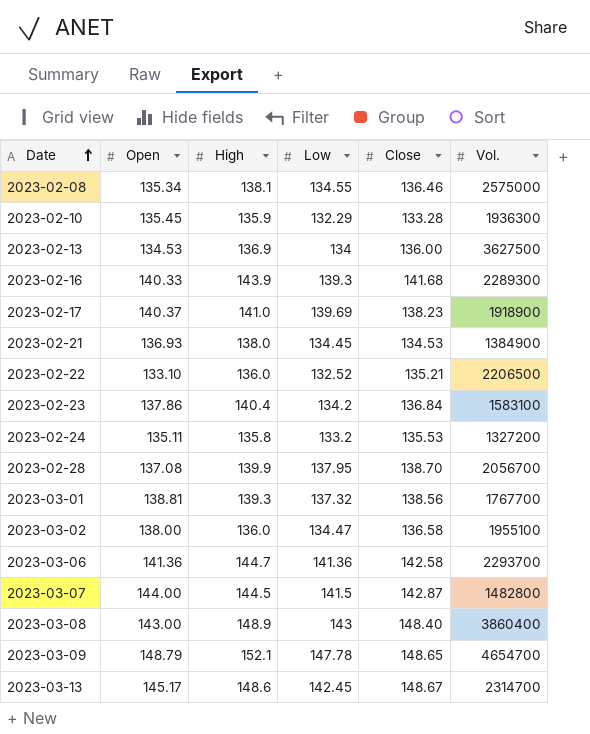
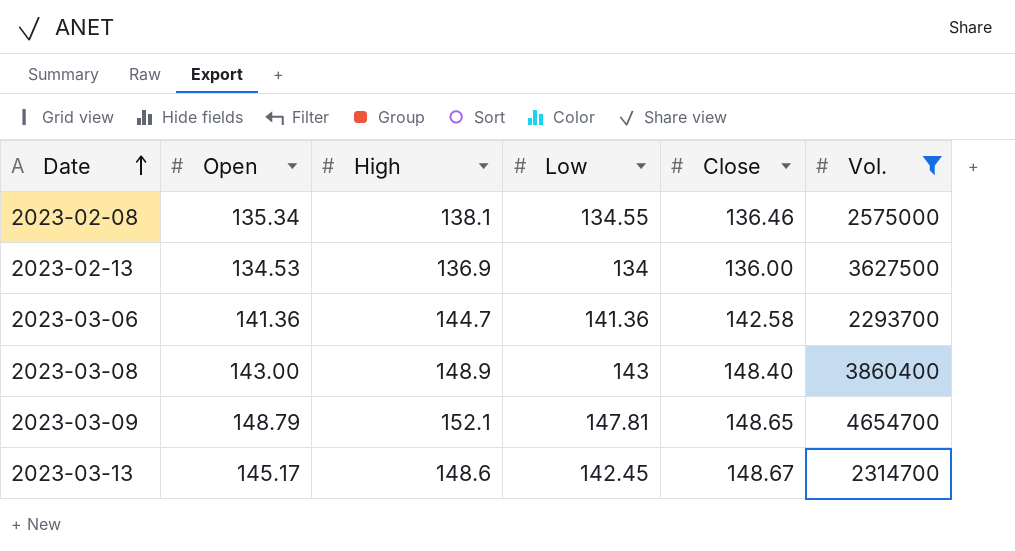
filter: none -> Vol. >= 2293700
2023-03-09 | Low: 147.78 -> 147.81

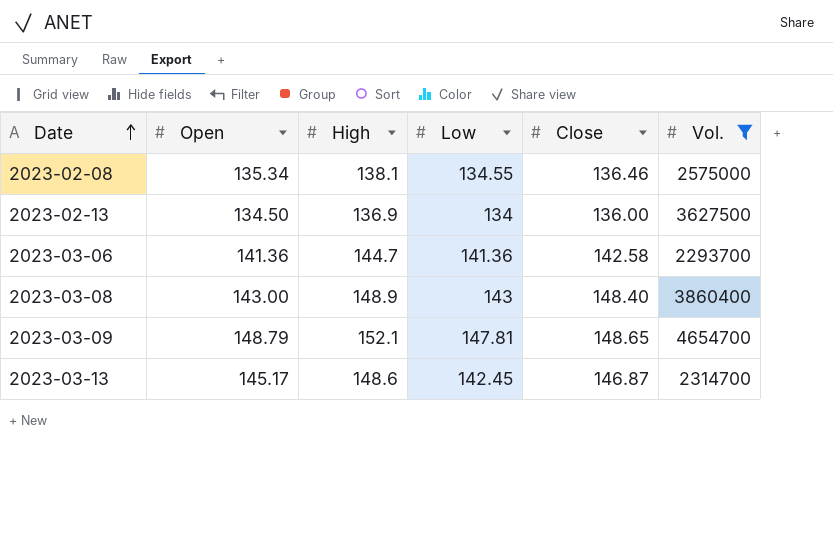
2023-02-13 | Open: 134.53 -> 134.50
2023-03-13 | Close: 148.67 -> 146.87

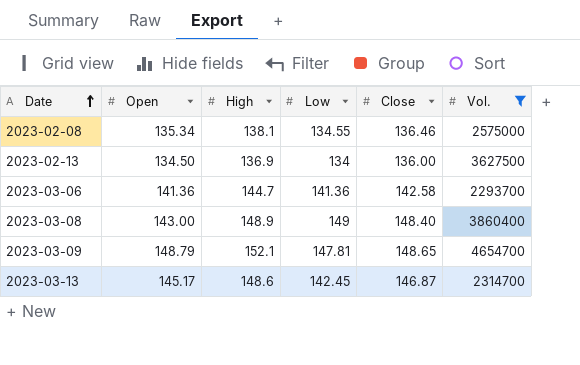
2023-03-08 | Low: 143 -> 149

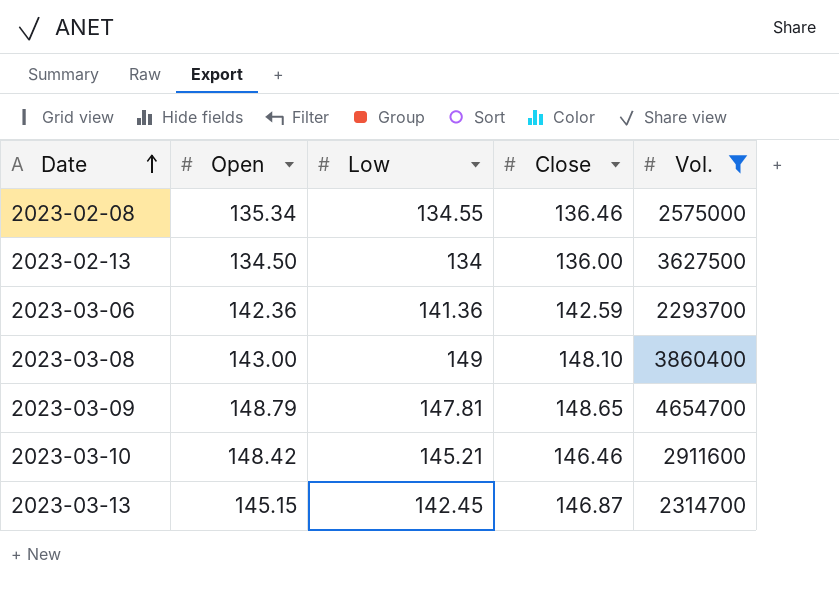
column High | position: 3 -> none
2023-03-06 | Open: 141.36 -> 142.36
2023-03-06 | Close: 142.58 -> 142.59
2023-03-08 | Close: 148.40 -> 148.10
row 2023-03-10: none -> 148.42 | 145.21 | 146.46 | 2911600
2023-03-13 | Open: 145.17 -> 145.15

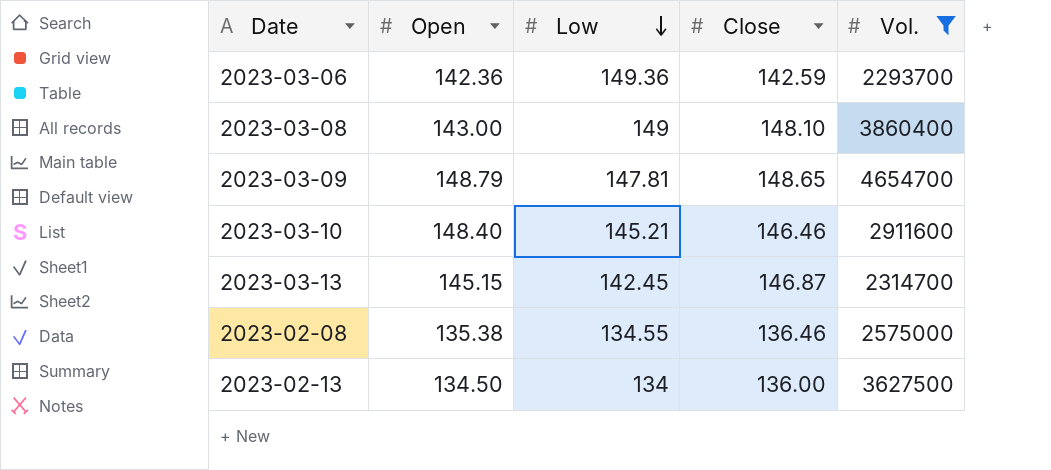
row order: Date ascending -> Low descending
2023-03-06 | Low: 141.36 -> 149.36
2023-03-10 | Open: 148.42 -> 148.40
2023-02-08 | Open: 135.34 -> 135.38

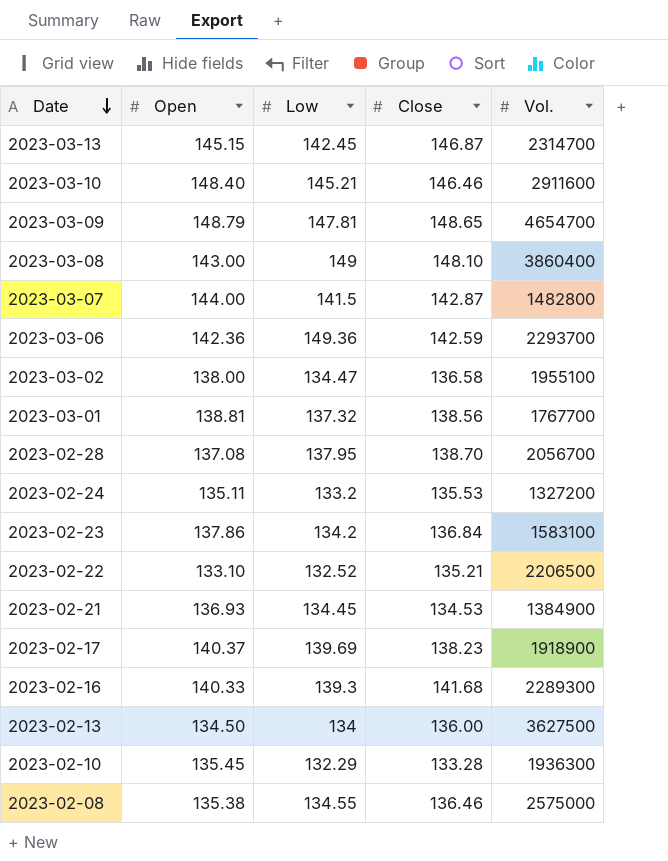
filter: Vol. >= 2293700 -> none
row order: Low descending -> Date descending

